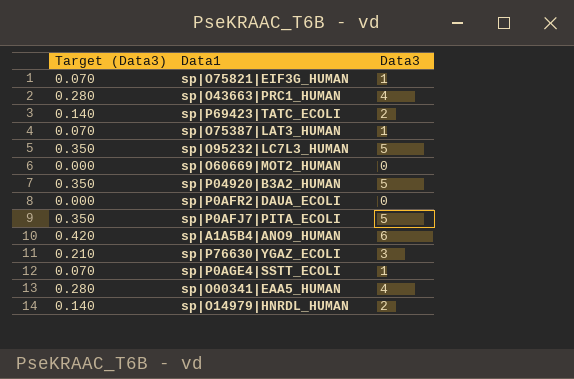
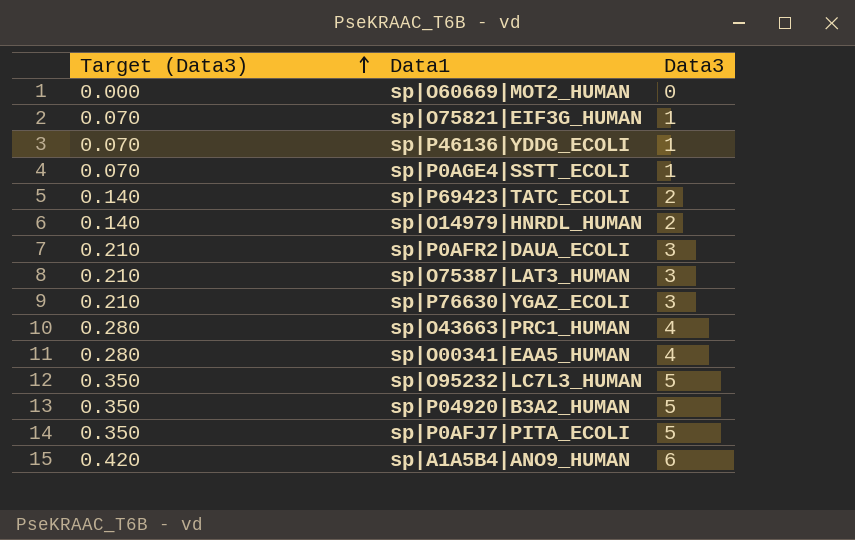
row order: none -> Target (Data3) ascending
row sp|P46136|YDDG_ECOLI: none -> 0.070 | 1
sp|P0AFR2|DAUA_ECOLI | Target (Data3): 0.000 -> 0.210
sp|P0AFR2|DAUA_ECOLI | Data3: 0 -> 3
sp|O75387|LAT3_HUMAN | Target (Data3): 0.070 -> 0.210
sp|O75387|LAT3_HUMAN | Data3: 1 -> 3

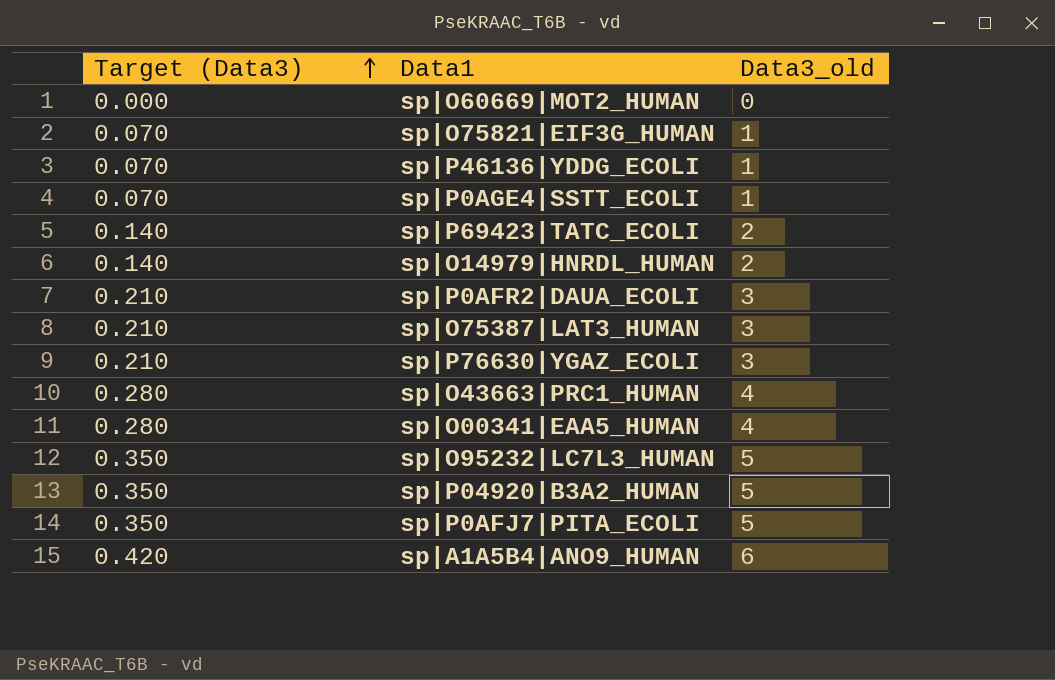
column name: Data3 -> Data3_old

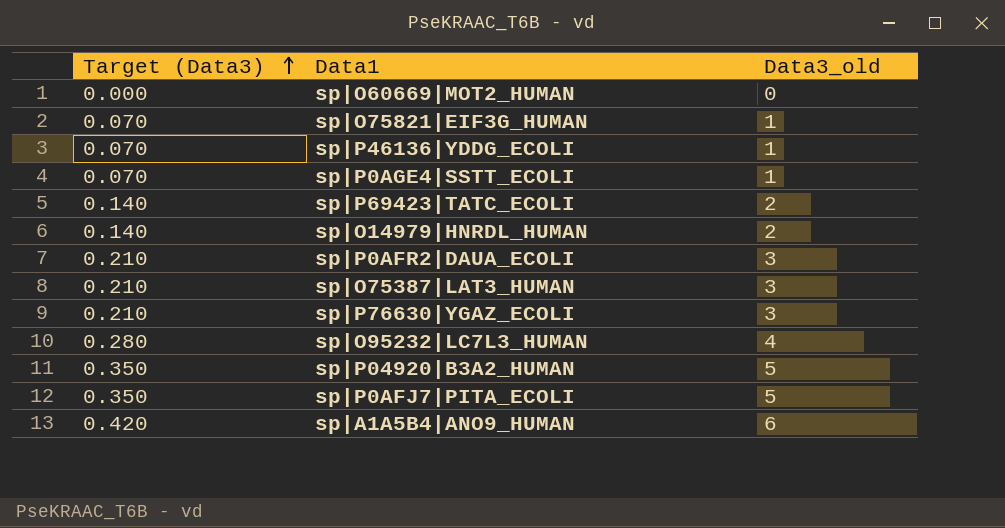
row sp|O43663|PRC1_HUMAN: 0.280 | 4 -> none
row sp|O00341|EAA5_HUMAN: 0.280 | 4 -> none
sp|O95232|LC7L3_HUMAN | Target (Data3): 0.350 -> 0.280
sp|O95232|LC7L3_HUMAN | Data3_old: 5 -> 4

